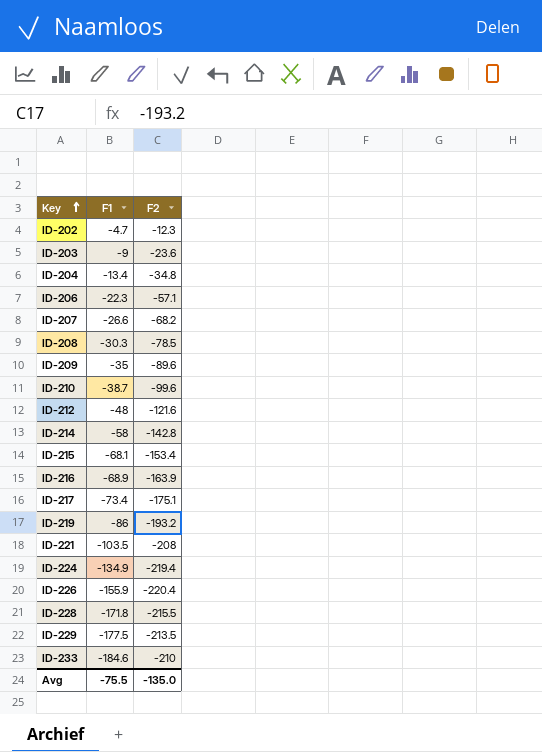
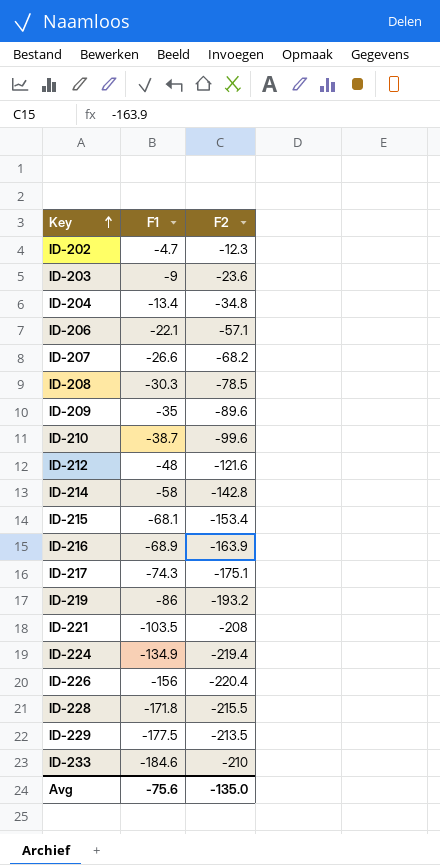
ID-206 | F1: -22.3 -> -22.1
ID-217 | F1: -73.4 -> -74.3
ID-226 | F1: -155.9 -> -156
Avg | F1: -75.5 -> -75.6

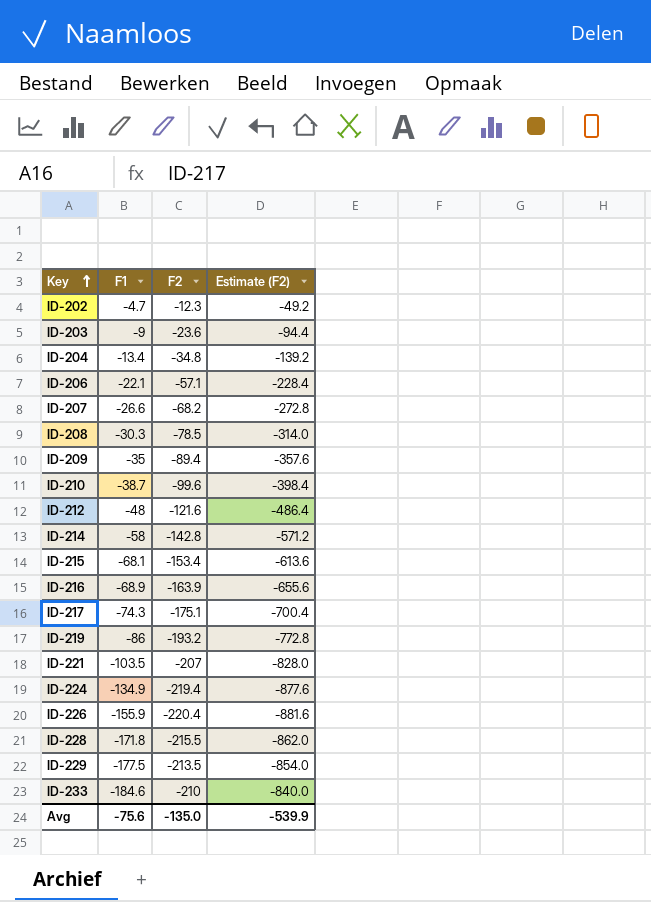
column Estimate (F2) | formula: none -> [F2] * 4
ID-209 | F2: -89.6 -> -89.4
ID-221 | F2: -208 -> -207
ID-226 | F1: -156 -> -155.9

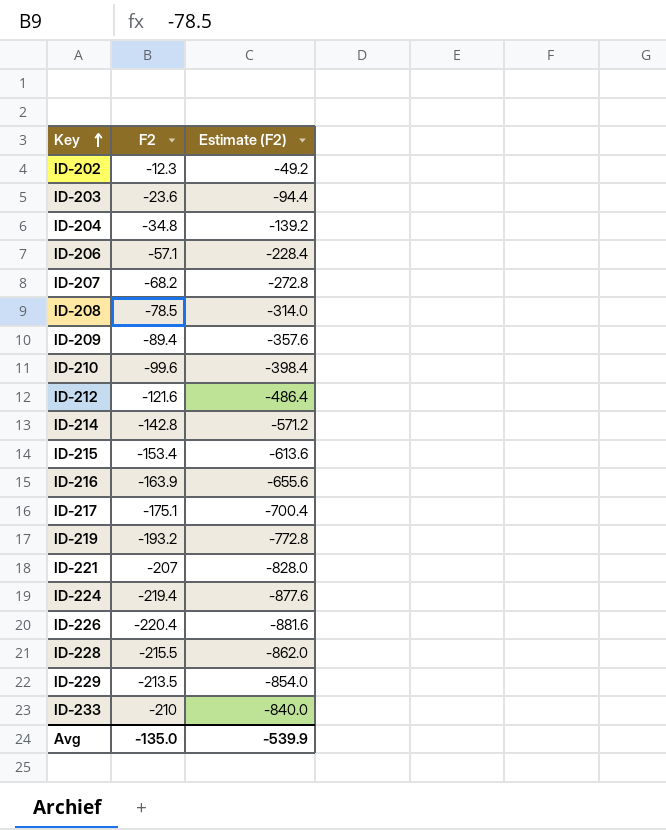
column F1 | position: 2 -> none

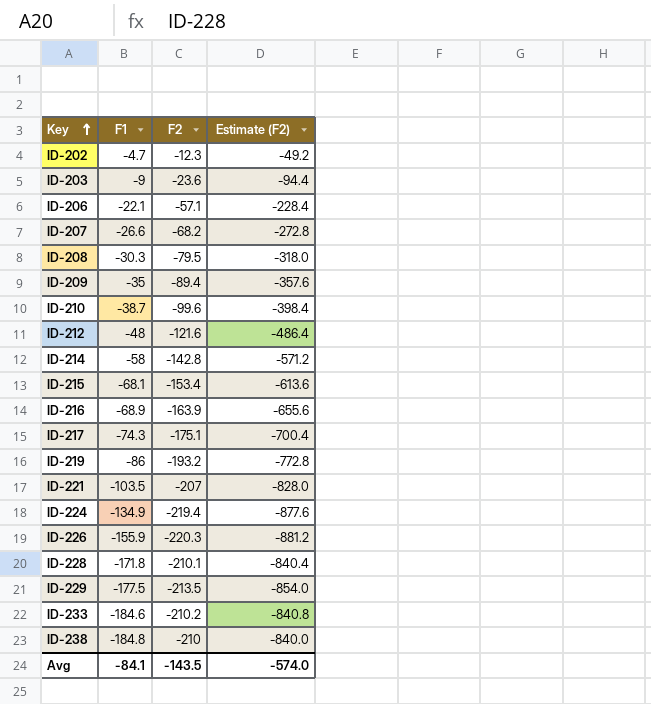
column F1 | position: none -> 2
row ID-204: -34.8 | -139.2 -> none
ID-208 | F2: -78.5 -> -79.5
ID-208 | Estimate (F2): -314.0 -> -318.0
ID-226 | F2: -220.4 -> -220.3
ID-226 | Estimate (F2): -881.6 -> -881.2
ID-228 | F2: -215.5 -> -210.1
ID-228 | Estimate (F2): -862.0 -> -840.4
ID-233 | F2: -210 -> -210.2
ID-233 | Estimate (F2): -840.0 -> -840.8
row ID-238: none -> -184.8 | -210 | -840.0
Avg | F2: -135.0 -> -143.5
Avg | Estimate (F2): -539.9 -> -574.0

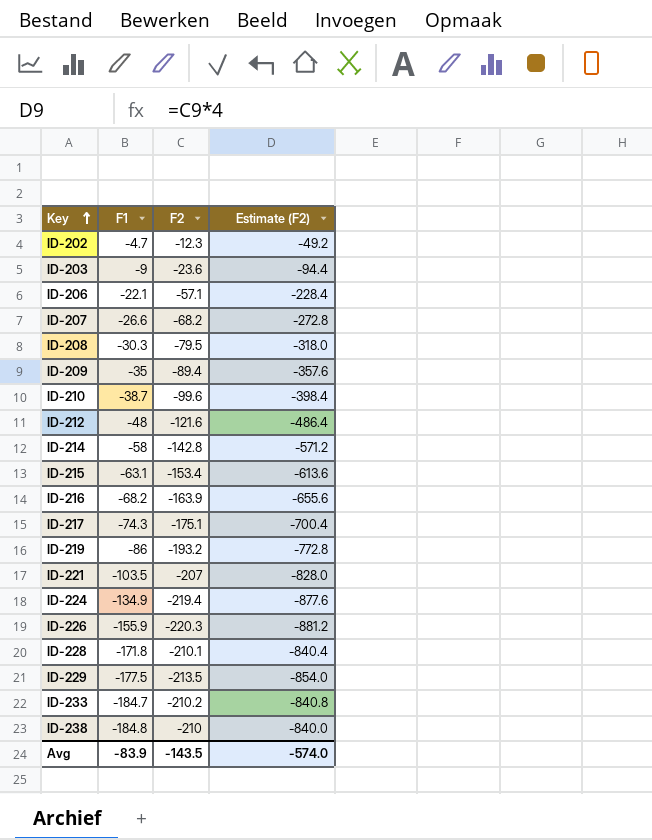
ID-215 | F1: -68.1 -> -63.1
ID-216 | F1: -68.9 -> -68.2
ID-233 | F1: -184.6 -> -184.7
Avg | F1: -84.1 -> -83.9

